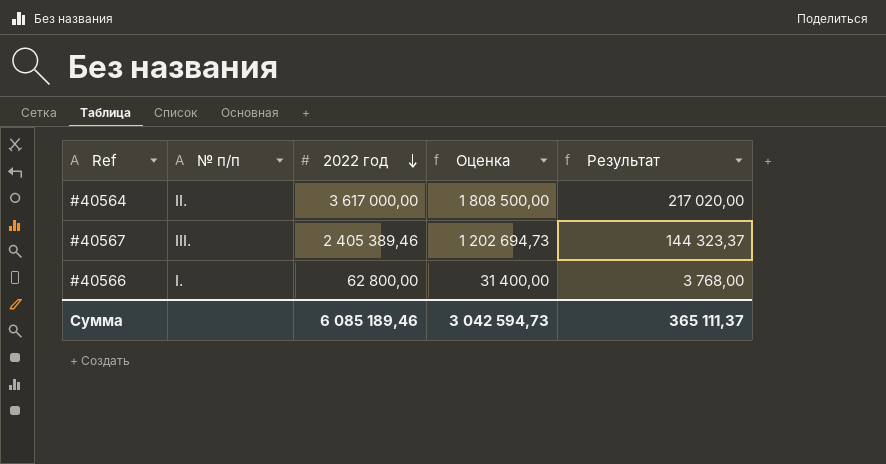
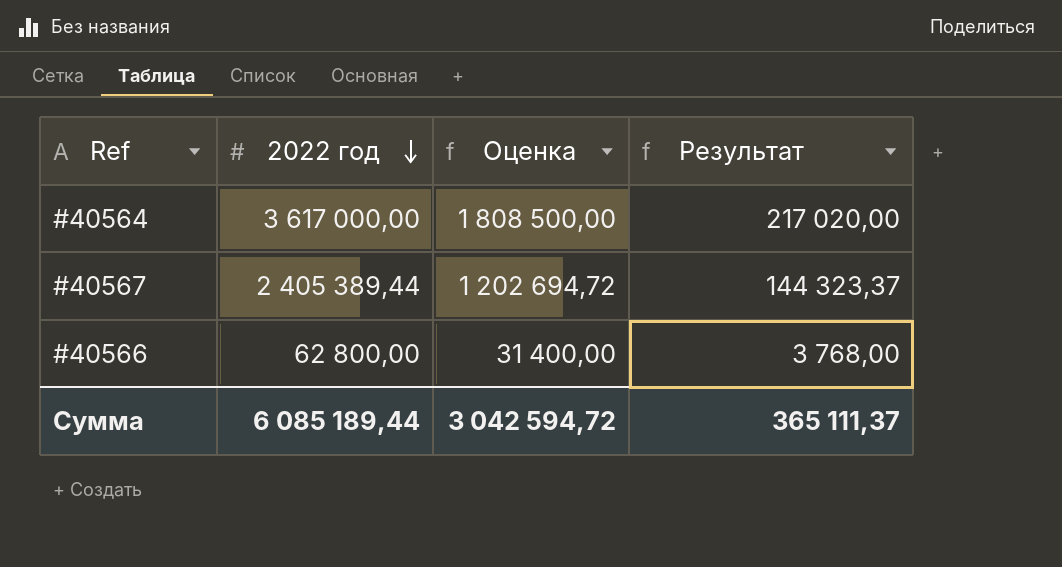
column № п/п | position: 2 -> none
#40567 | 2022 год: 2 405 389,46 -> 2 405 389,44
#40567 | Оценка: 1 202 694,73 -> 1 202 694,72
Сумма | 2022 год: 6 085 189,46 -> 6 085 189,44
Сумма | Оценка: 3 042 594,73 -> 3 042 594,72

